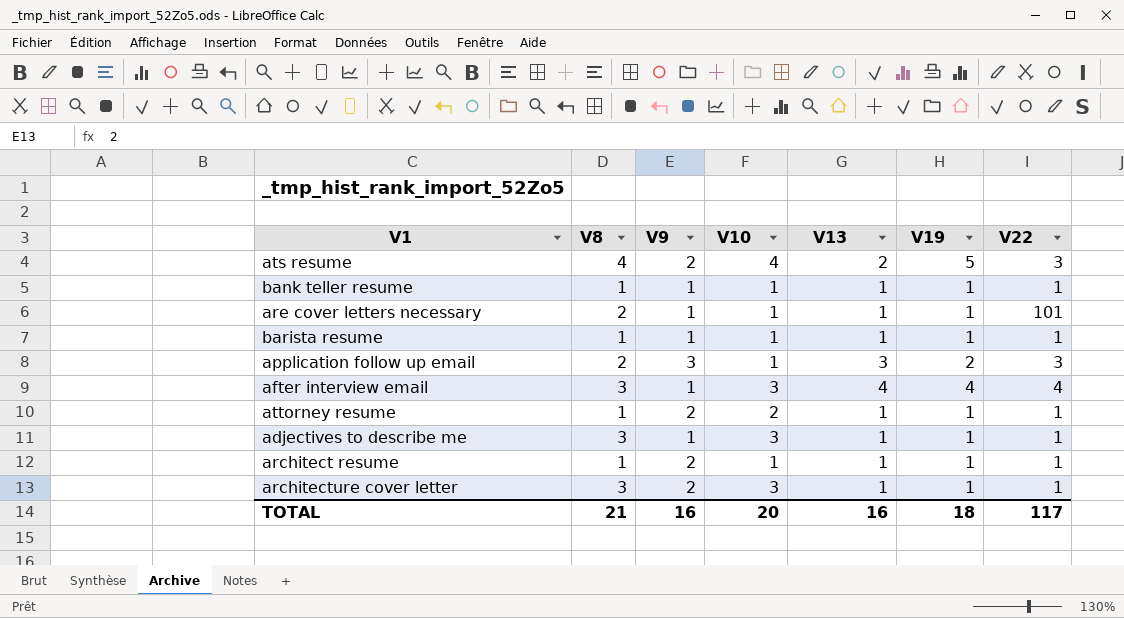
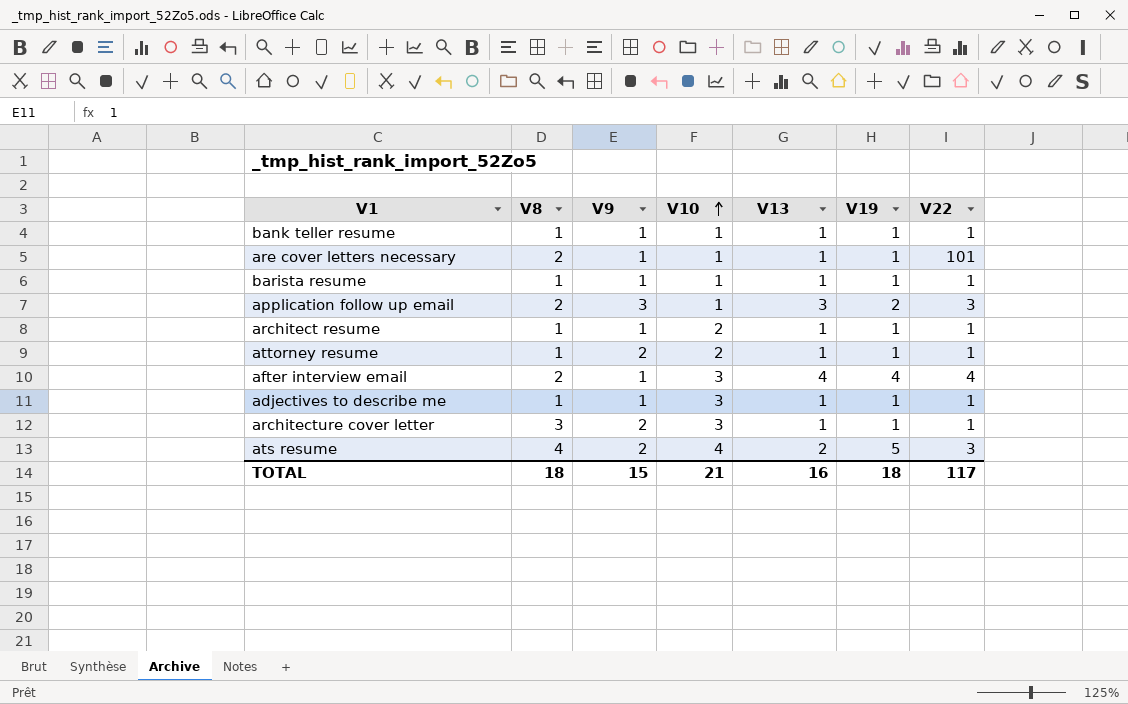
row order: none -> V10 ascending
architect resume | V9: 2 -> 1
architect resume | V10: 1 -> 2
after interview email | V8: 3 -> 2
adjectives to describe me | V8: 3 -> 1
TOTAL | V8: 21 -> 18
TOTAL | V9: 16 -> 15
TOTAL | V10: 20 -> 21

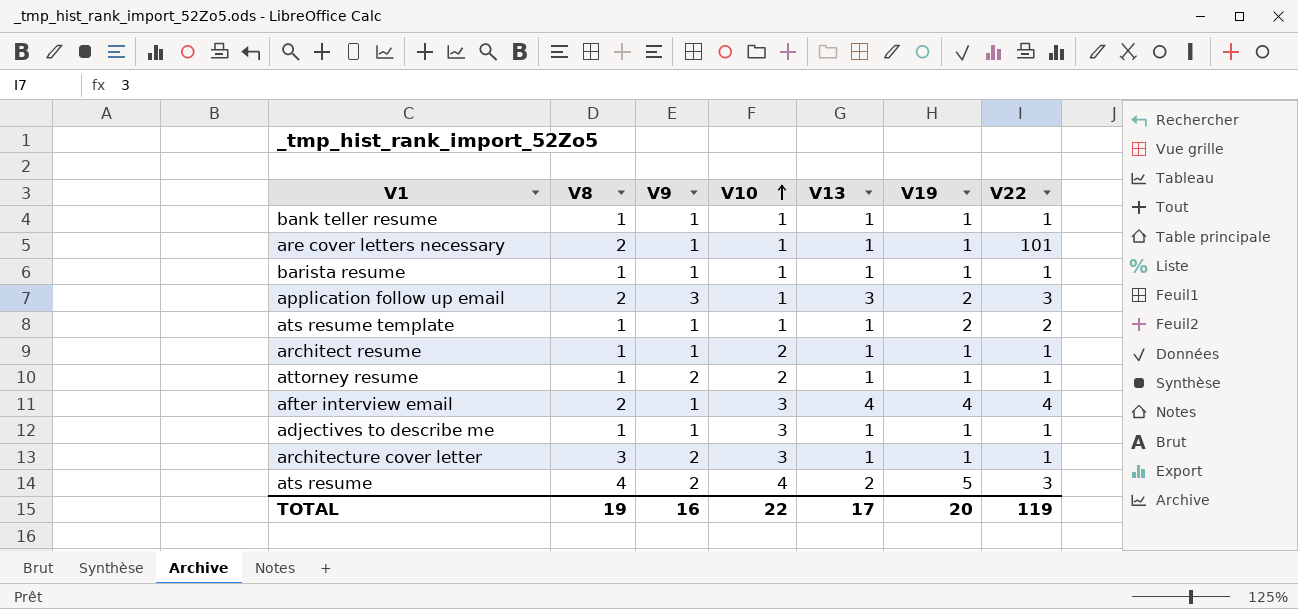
row ats resume template: none -> 1 | 1 | 1 | 1 | 2 | 2
TOTAL | V8: 18 -> 19
TOTAL | V9: 15 -> 16
TOTAL | V10: 21 -> 22
TOTAL | V13: 16 -> 17
TOTAL | V19: 18 -> 20
TOTAL | V22: 117 -> 119

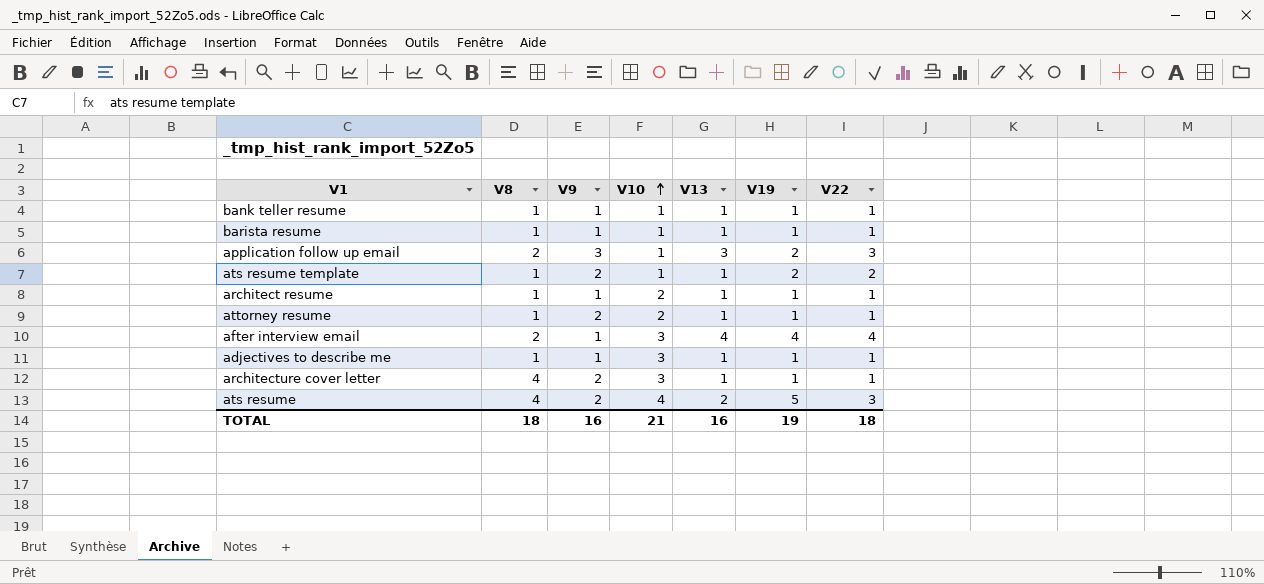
row are cover letters necessary: 2 | 1 | 1 | 1 | 1 | 101 -> none
ats resume template | V9: 1 -> 2
architecture cover letter | V8: 3 -> 4
TOTAL | V8: 19 -> 18
TOTAL | V10: 22 -> 21
TOTAL | V13: 17 -> 16
TOTAL | V19: 20 -> 19
TOTAL | V22: 119 -> 18

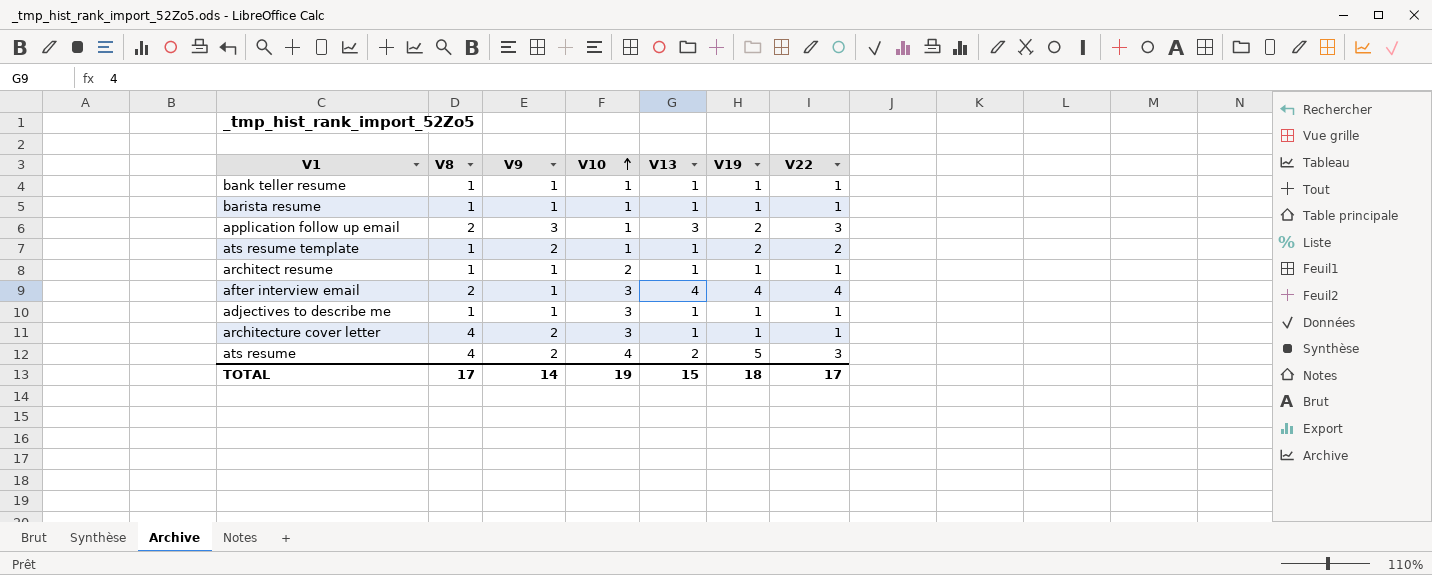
row attorney resume: 1 | 2 | 2 | 1 | 1 | 1 -> none
TOTAL | V8: 18 -> 17
TOTAL | V9: 16 -> 14
TOTAL | V10: 21 -> 19
TOTAL | V13: 16 -> 15
TOTAL | V19: 19 -> 18
TOTAL | V22: 18 -> 17

